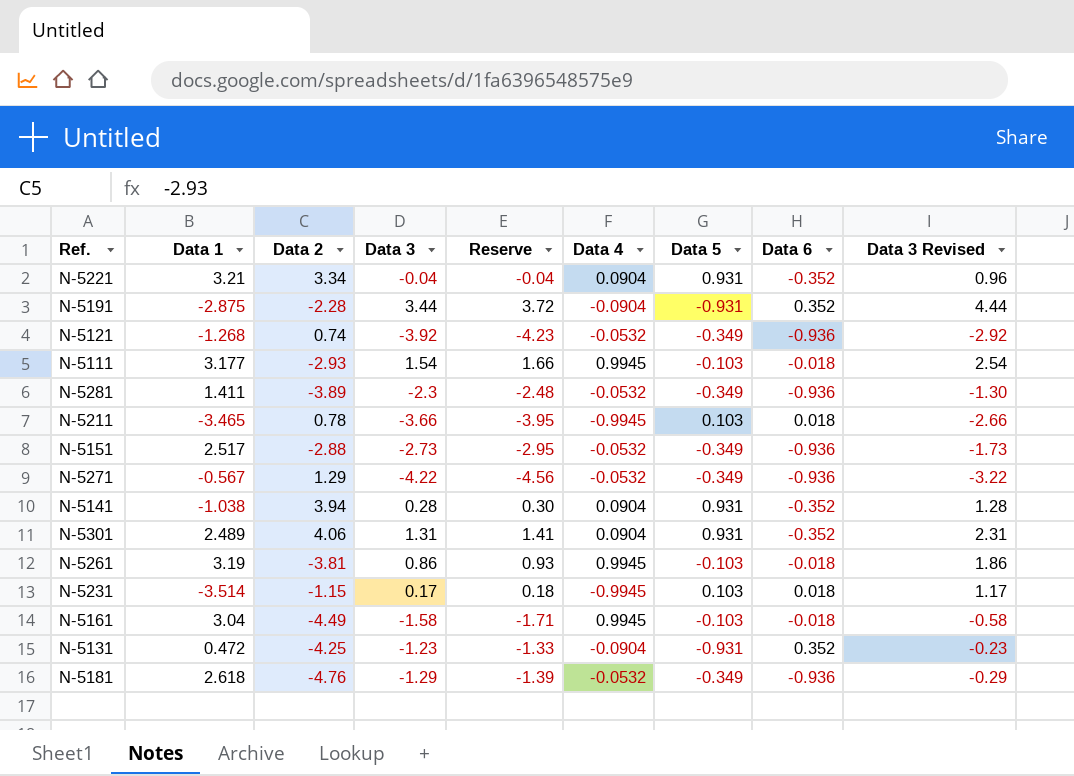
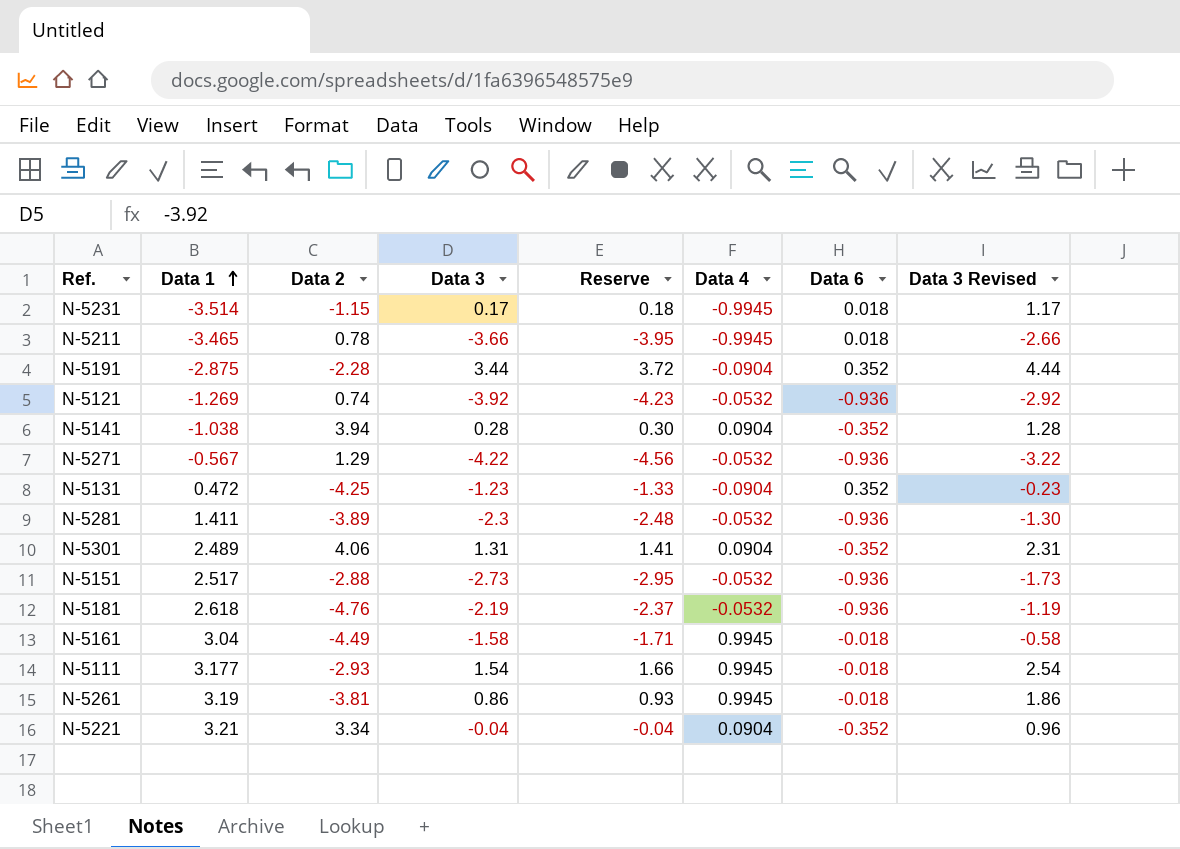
row order: none -> Data 1 ascending
column Data 5 | position: 7 -> none
N-5121 | Data 1: -1.268 -> -1.269
N-5181 | Data 3: -1.29 -> -2.19
N-5181 | Reserve: -1.39 -> -2.37
N-5181 | Data 3 Revised: -0.29 -> -1.19

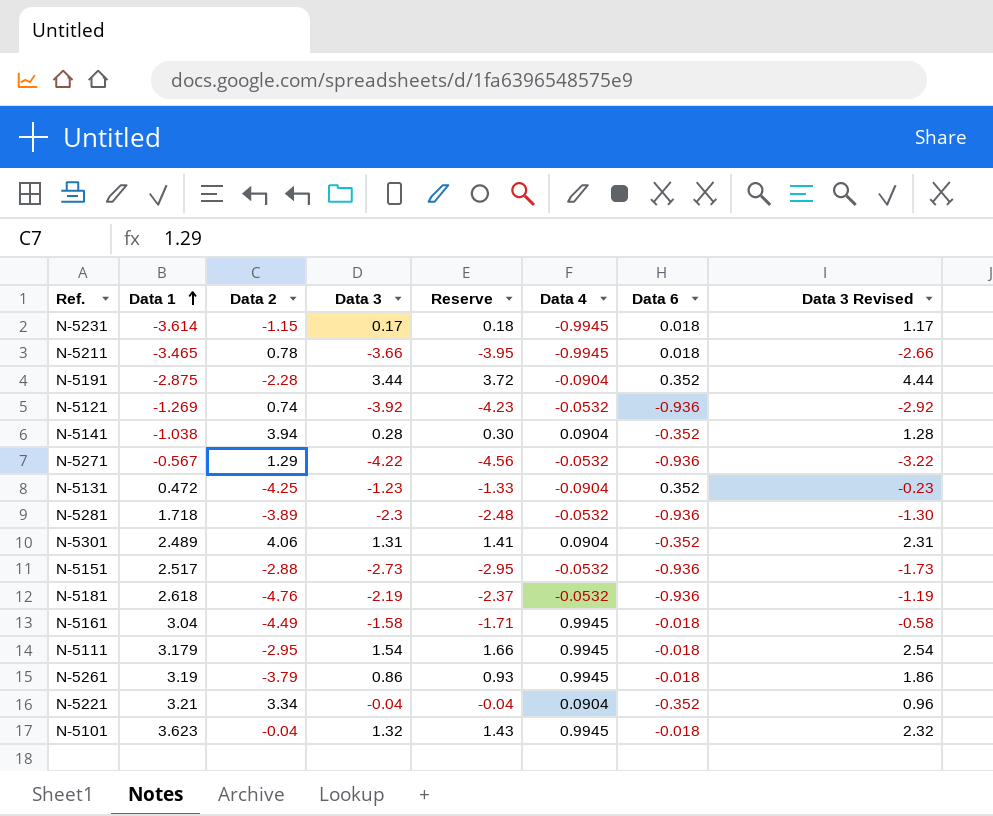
N-5231 | Data 1: -3.514 -> -3.614
N-5281 | Data 1: 1.411 -> 1.718
N-5111 | Data 1: 3.177 -> 3.179
N-5111 | Data 2: -2.93 -> -2.95
N-5261 | Data 2: -3.81 -> -3.79
row N-5101: none -> 3.623 | -0.04 | 1.32 | 1.43 | 0.9945 | -0.018 | 2.32

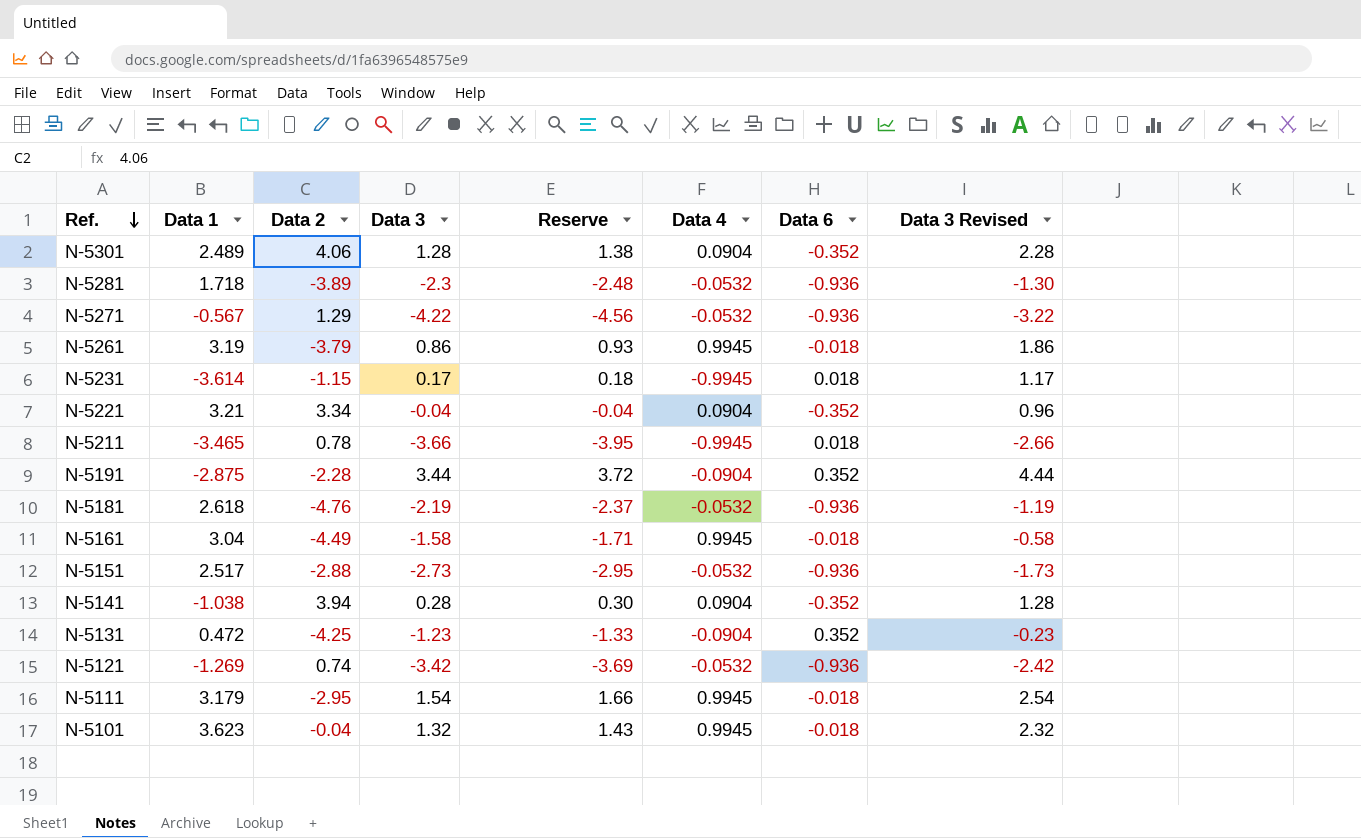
row order: Data 1 ascending -> Ref. descending
N-5301 | Data 3: 1.31 -> 1.28
N-5301 | Reserve: 1.41 -> 1.38
N-5301 | Data 3 Revised: 2.31 -> 2.28
N-5121 | Data 3: -3.92 -> -3.42
N-5121 | Reserve: -4.23 -> -3.69
N-5121 | Data 3 Revised: -2.92 -> -2.42

